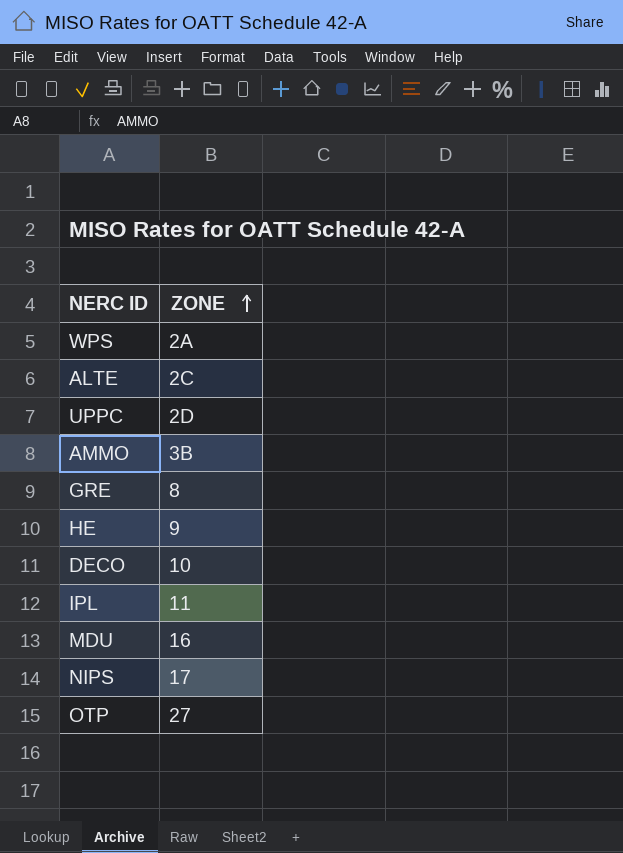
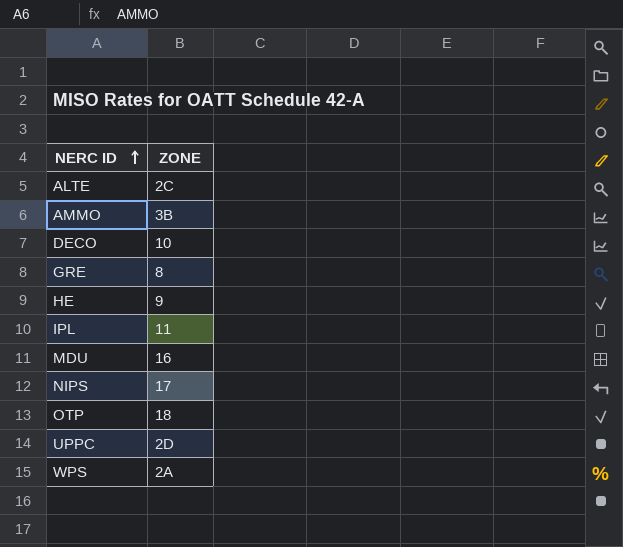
row order: ZONE ascending -> NERC ID ascending
OTP | ZONE: 27 -> 18

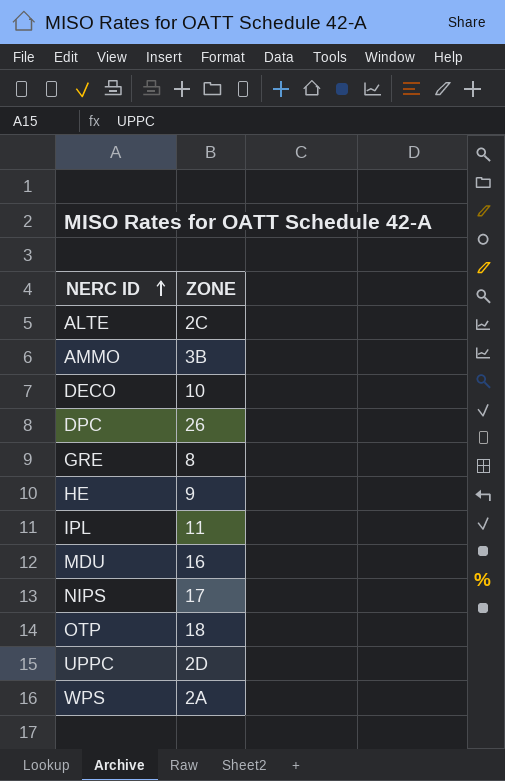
row DPC: none -> 26

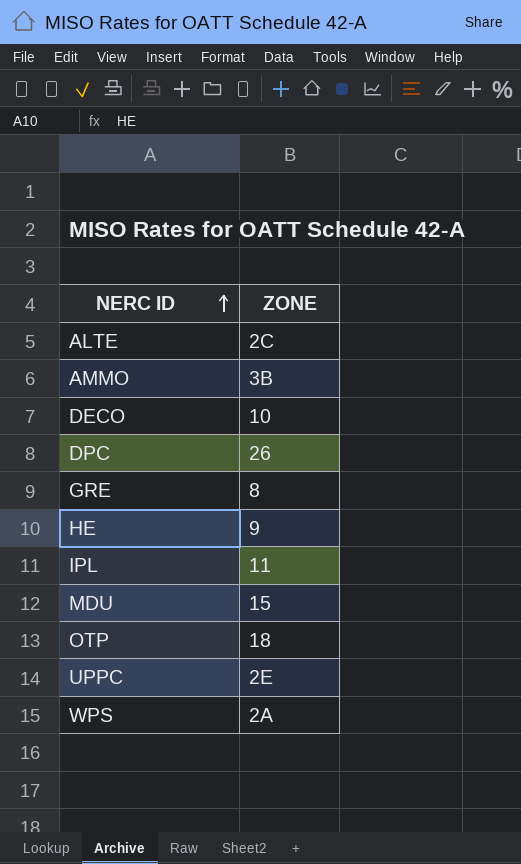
row NIPS: 17 -> none
MDU | ZONE: 16 -> 15
UPPC | ZONE: 2D -> 2E

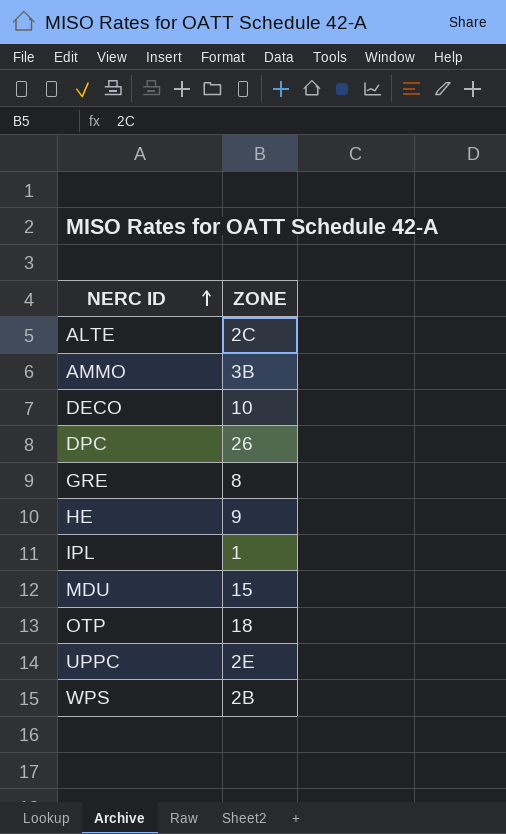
IPL | ZONE: 11 -> 1
WPS | ZONE: 2A -> 2B

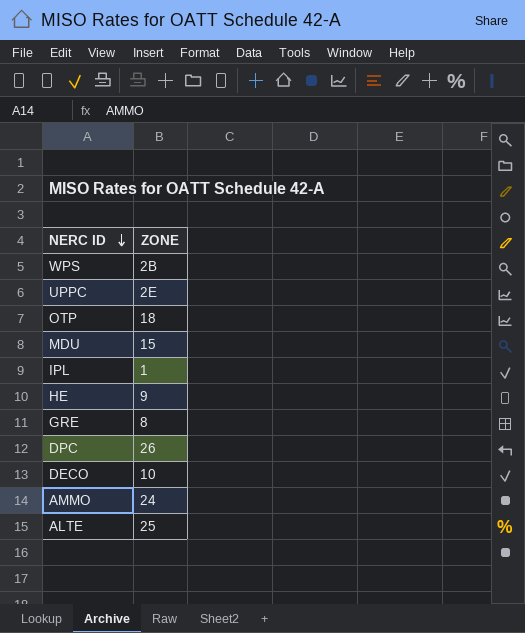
row order: NERC ID ascending -> NERC ID descending
AMMO | ZONE: 3B -> 24
ALTE | ZONE: 2C -> 25

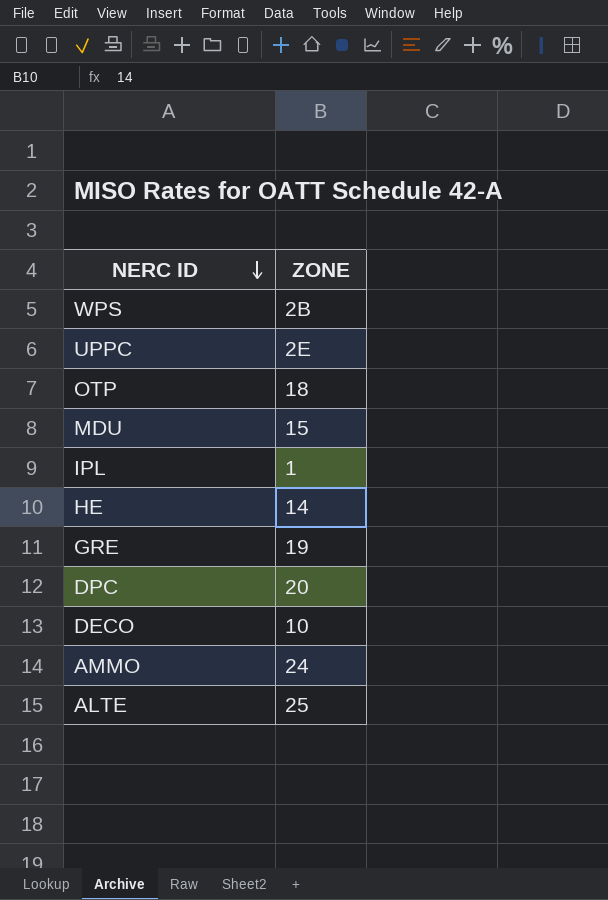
HE | ZONE: 9 -> 14
GRE | ZONE: 8 -> 19
DPC | ZONE: 26 -> 20

